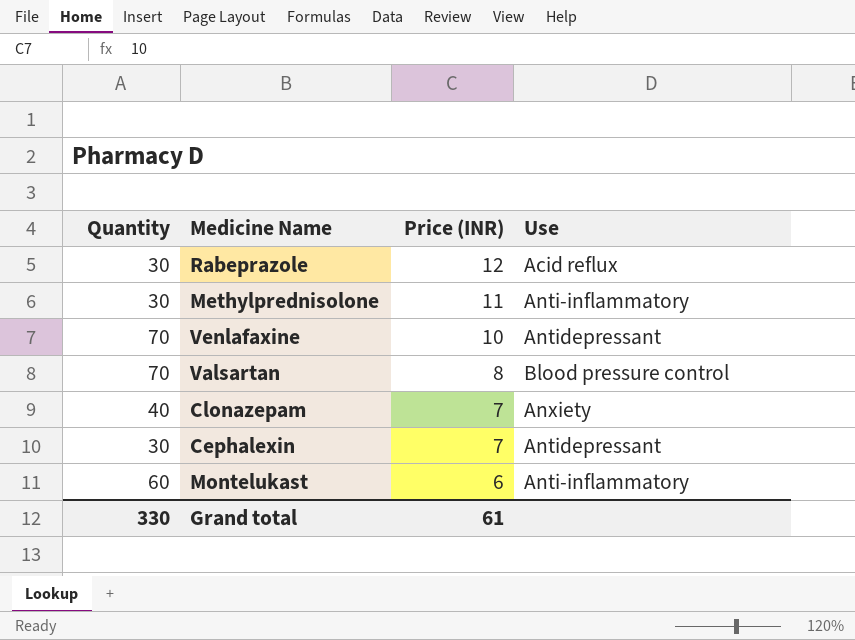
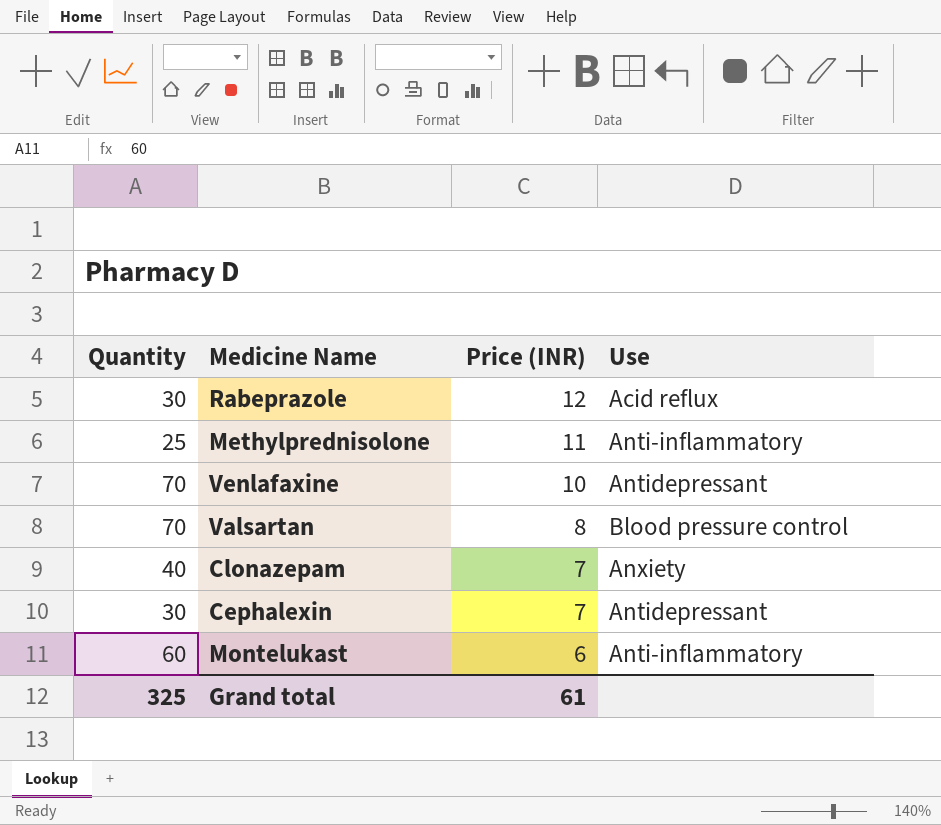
Methylprednisolone | Quantity: 30 -> 25
Grand total | Quantity: 330 -> 325

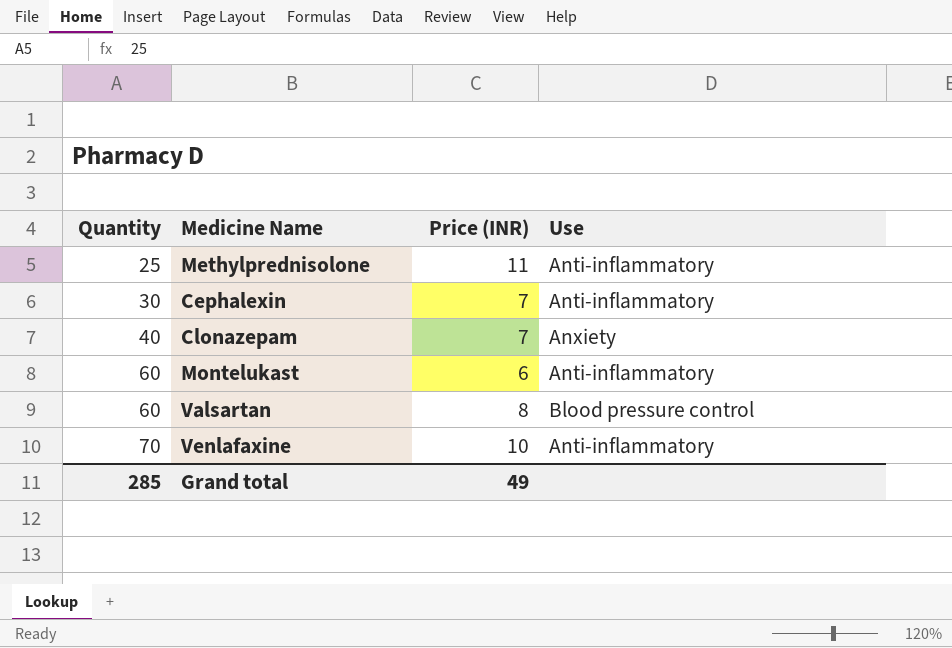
row order: Price (INR) descending -> Quantity ascending
row Rabeprazole: 30 | 12 | Acid reflux -> none
Cephalexin | Use: Antidepressant -> Anti-inflammatory
Valsartan | Quantity: 70 -> 60
Venlafaxine | Use: Antidepressant -> Anti-inflammatory
Grand total | Quantity: 325 -> 285
Grand total | Price (INR): 61 -> 49

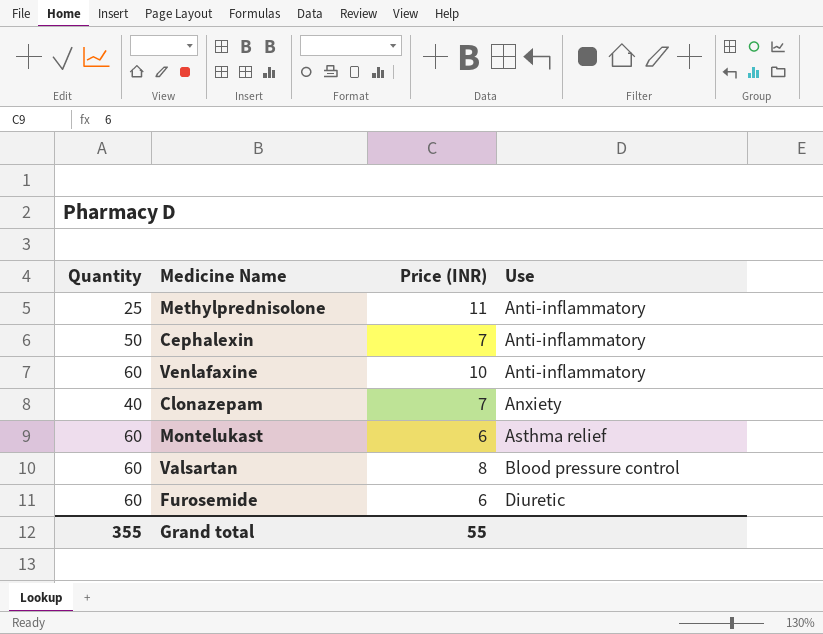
row order: Quantity ascending -> Use ascending
Cephalexin | Quantity: 30 -> 50
Venlafaxine | Quantity: 70 -> 60
Montelukast | Use: Anti-inflammatory -> Asthma relief
row Furosemide: none -> 60 | 6 | Diuretic
Grand total | Quantity: 285 -> 355
Grand total | Price (INR): 49 -> 55

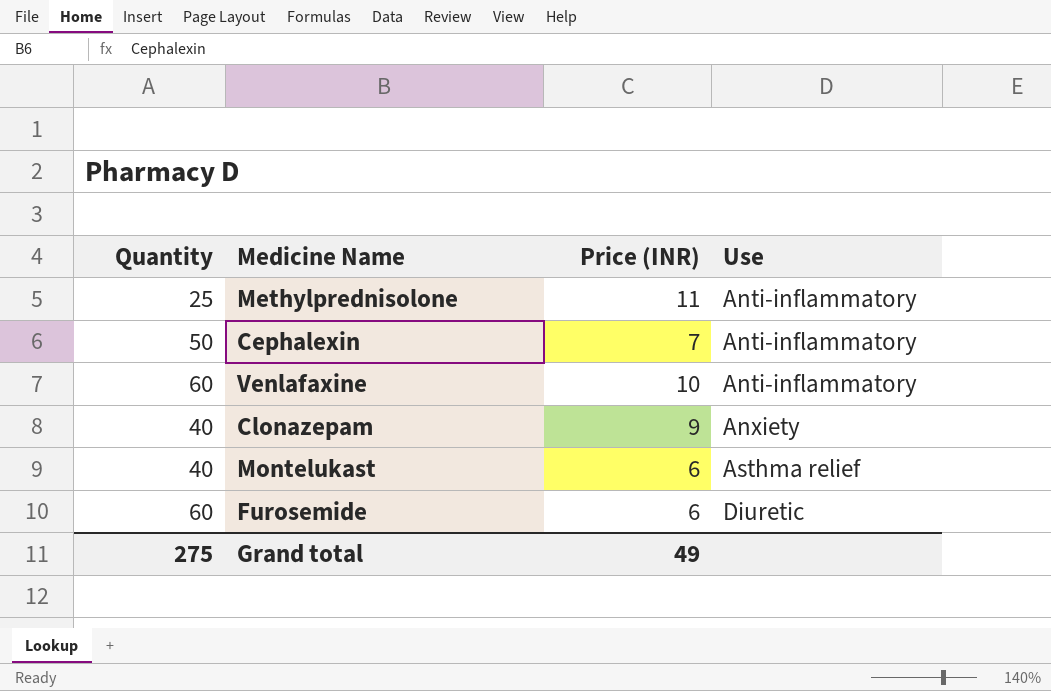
row Valsartan: 60 | 8 | Blood pressure control -> none
Clonazepam | Price (INR): 7 -> 9
Montelukast | Quantity: 60 -> 40
Grand total | Quantity: 355 -> 275
Grand total | Price (INR): 55 -> 49

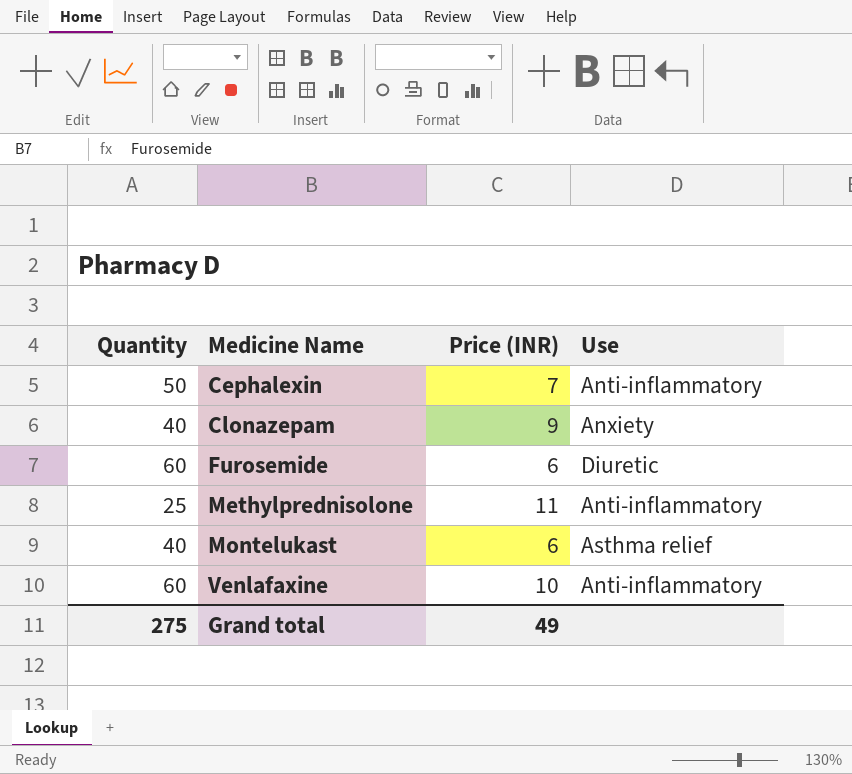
row order: Use ascending -> Medicine Name ascending

